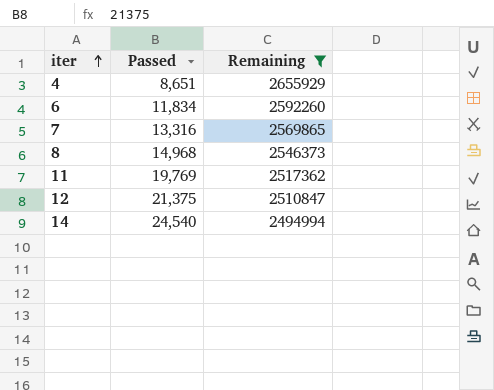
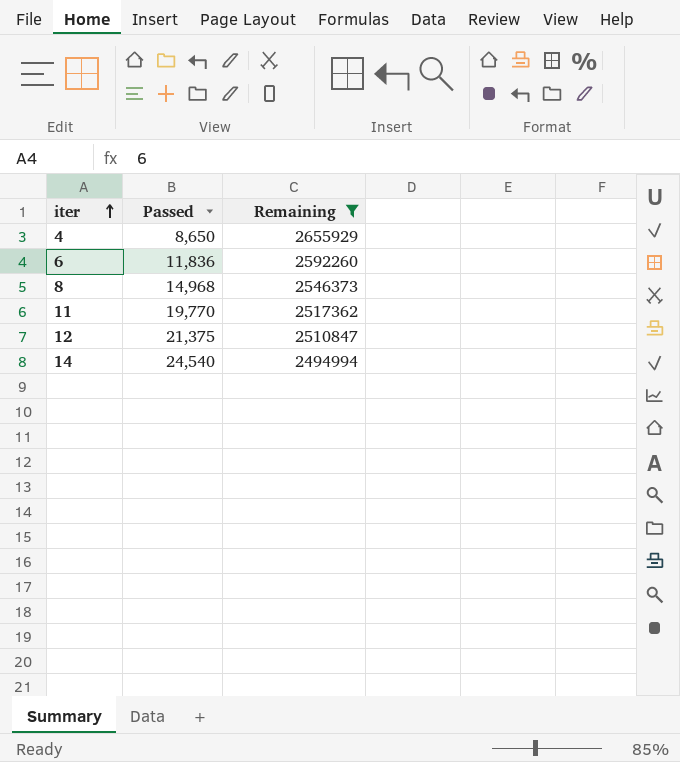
row 7: 13,316 | 2569865 -> none
4 | Passed: 8,651 -> 8,650
6 | Passed: 11,834 -> 11,836
11 | Passed: 19,769 -> 19,770

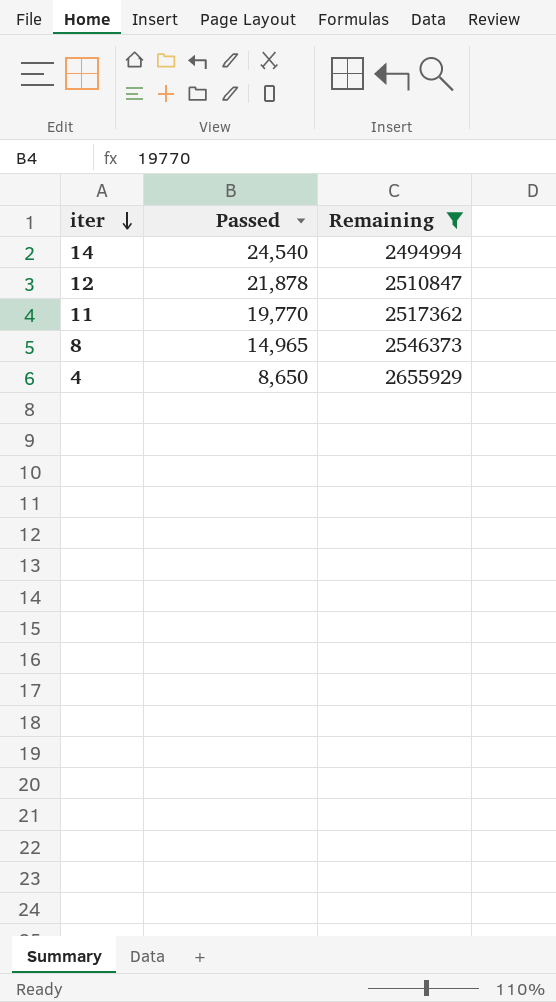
row order: iter ascending -> iter descending
row 6: 11,836 | 2592260 -> none
12 | Passed: 21,375 -> 21,878
8 | Passed: 14,968 -> 14,965

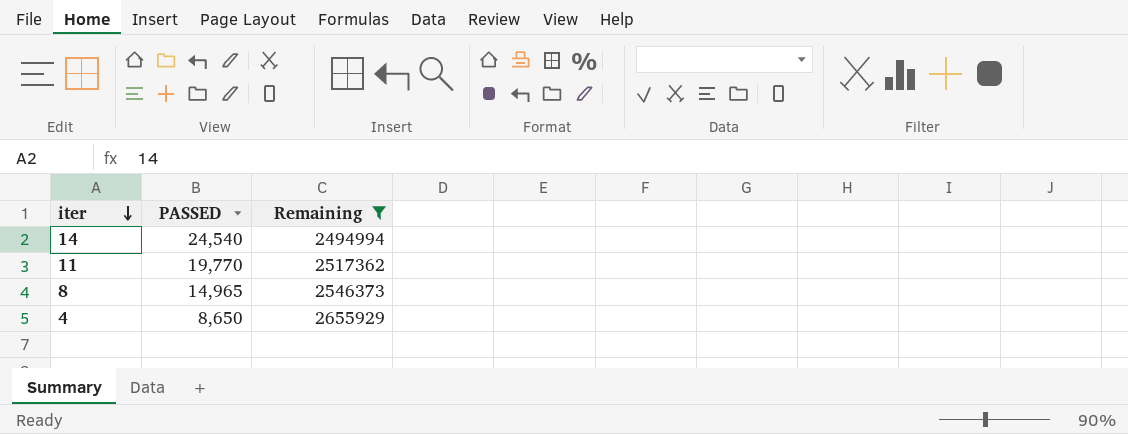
column name: Passed -> PASSED
row 12: 21,878 | 2510847 -> none

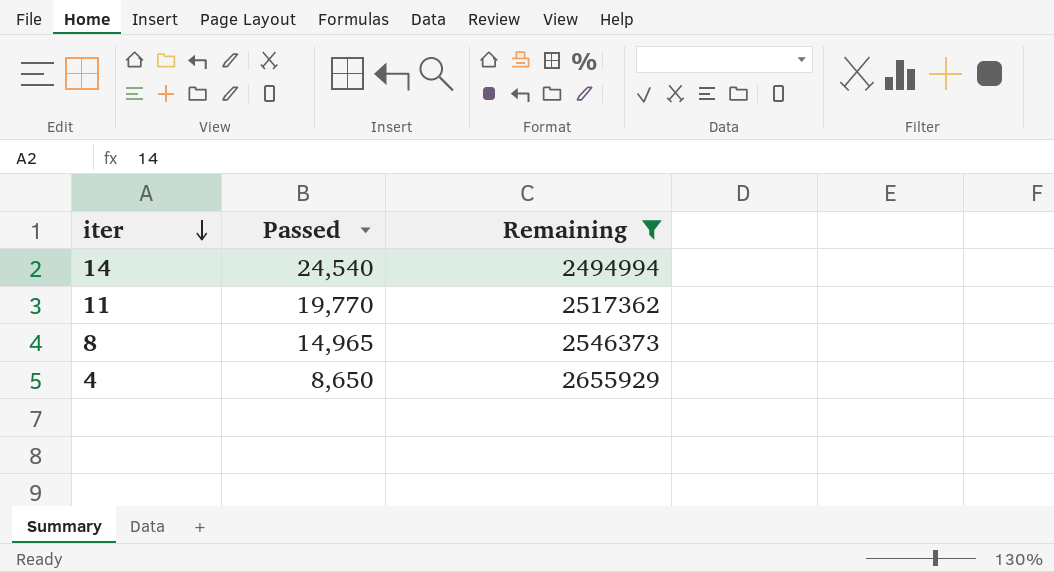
column name: PASSED -> Passed

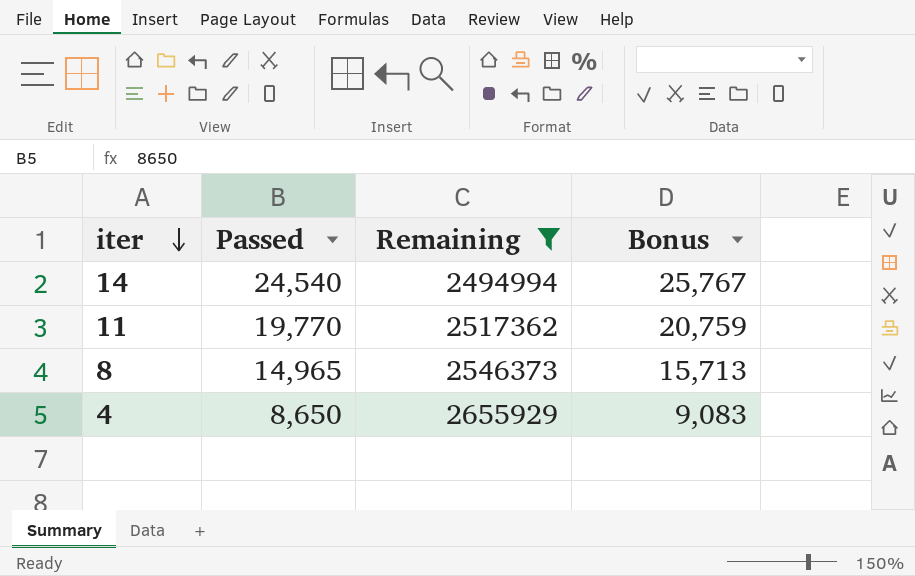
column Bonus | formula: none -> [Passed] * 1.05

